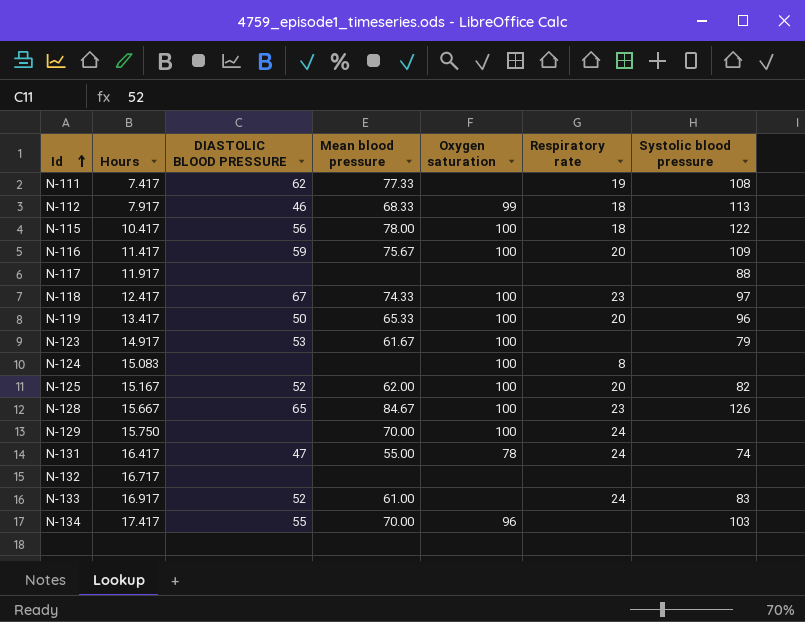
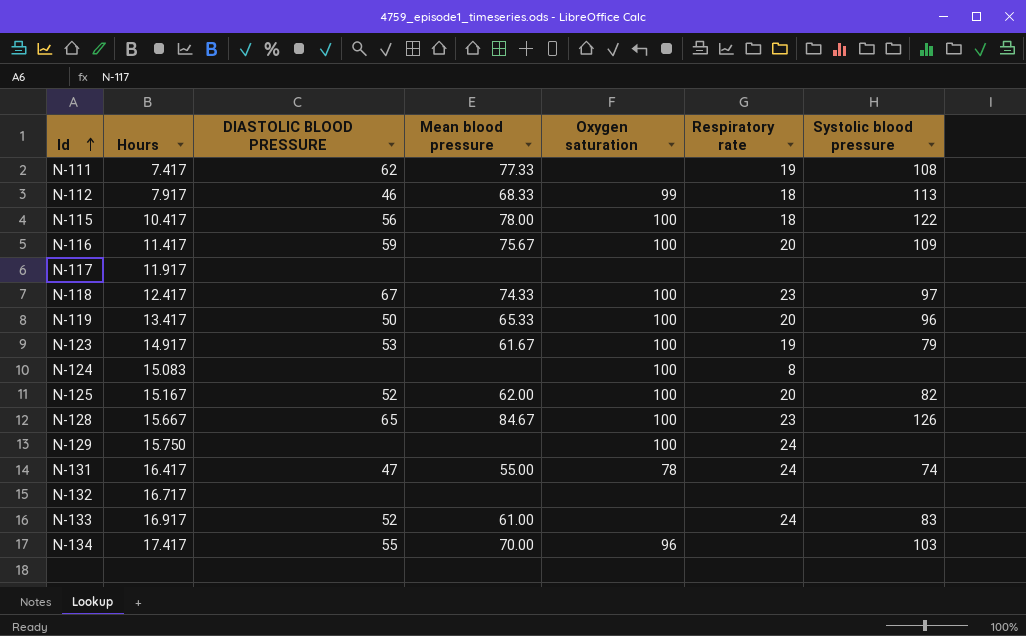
N-117 | Systolic blood pressure: 88 -> none
N-123 | Respiratory rate: none -> 19
N-129 | Mean blood pressure: 70.00 -> none

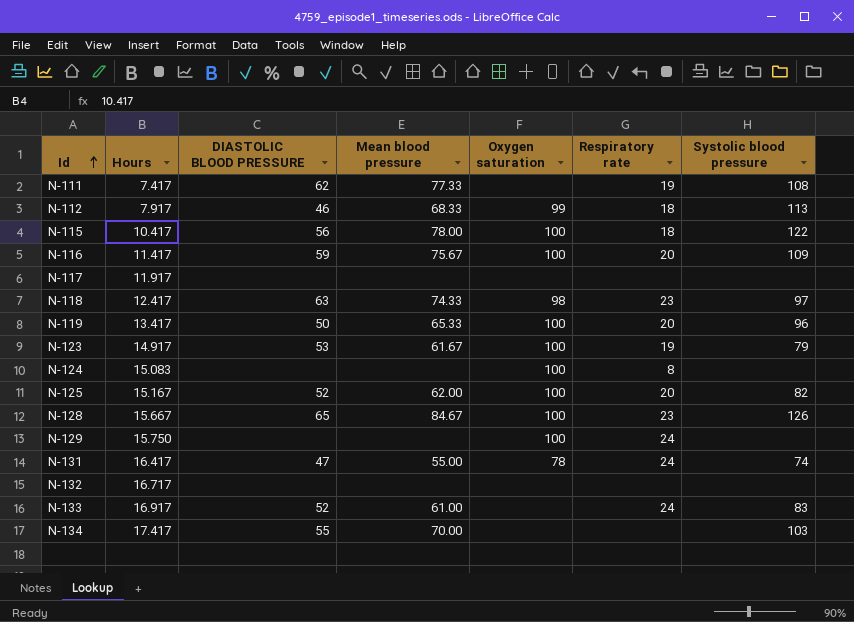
N-118 | DIASTOLIC BLOOD PRESSURE: 67 -> 63
N-118 | Oxygen saturation: 100 -> 98
N-134 | Oxygen saturation: 96 -> none

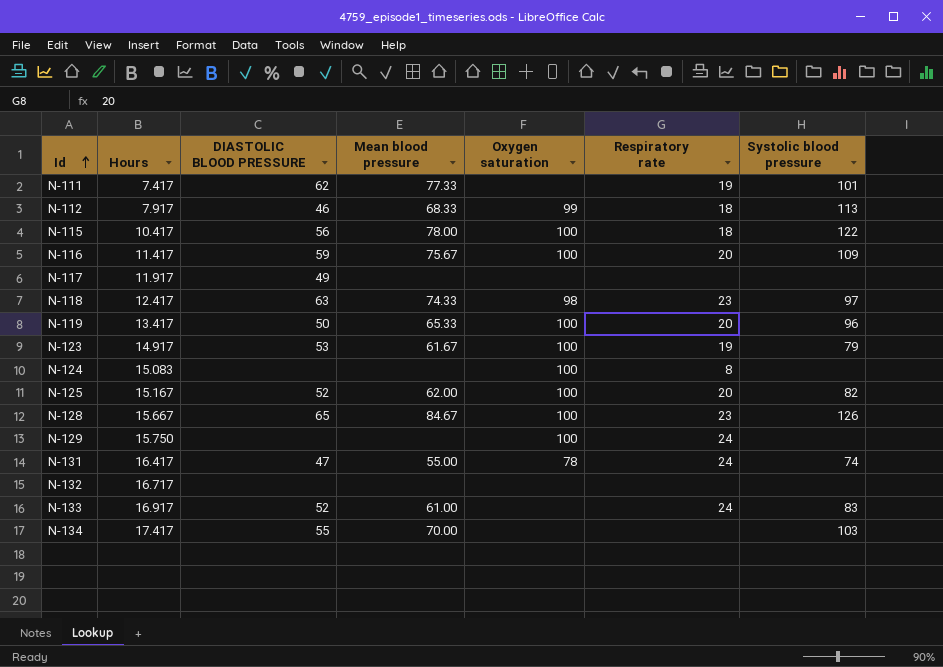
N-111 | Systolic blood pressure: 108 -> 101
N-117 | DIASTOLIC BLOOD PRESSURE: none -> 49

